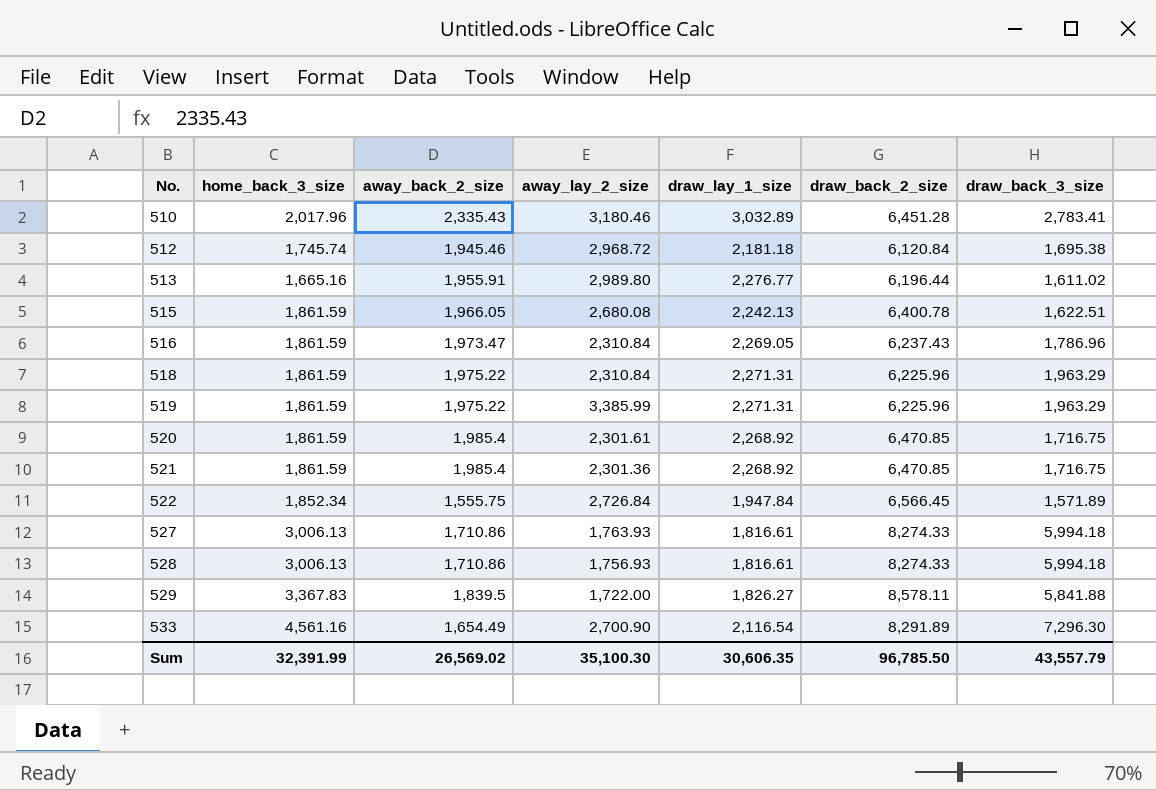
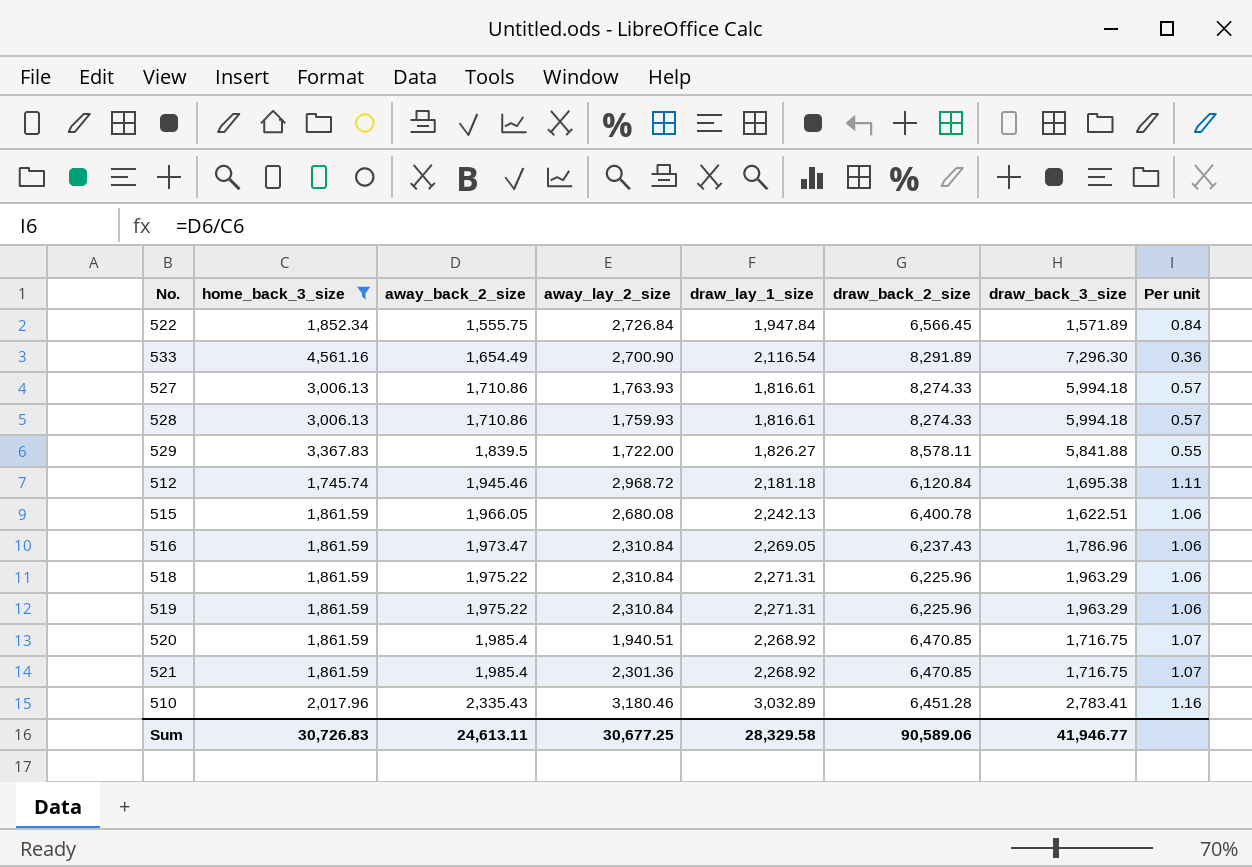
filter: none -> home_back_3_size != 1,665.16
row order: No. ascending -> away_back_2_size ascending
column Per unit | formula: none -> [away_back_2_size] / [home_back_3_size]
528 | away_lay_2_size: 1,756.93 -> 1,759.93
519 | away_lay_2_size: 3,385.99 -> 2,310.84
520 | away_lay_2_size: 2,301.61 -> 1,940.51
Sum | home_back_3_size: 32,391.99 -> 30,726.83
Sum | away_back_2_size: 26,569.02 -> 24,613.11
Sum | away_lay_2_size: 35,100.30 -> 30,677.25
Sum | draw_lay_1_size: 30,606.35 -> 28,329.58
Sum | draw_back_2_size: 96,785.50 -> 90,589.06
Sum | draw_back_3_size: 43,557.79 -> 41,946.77

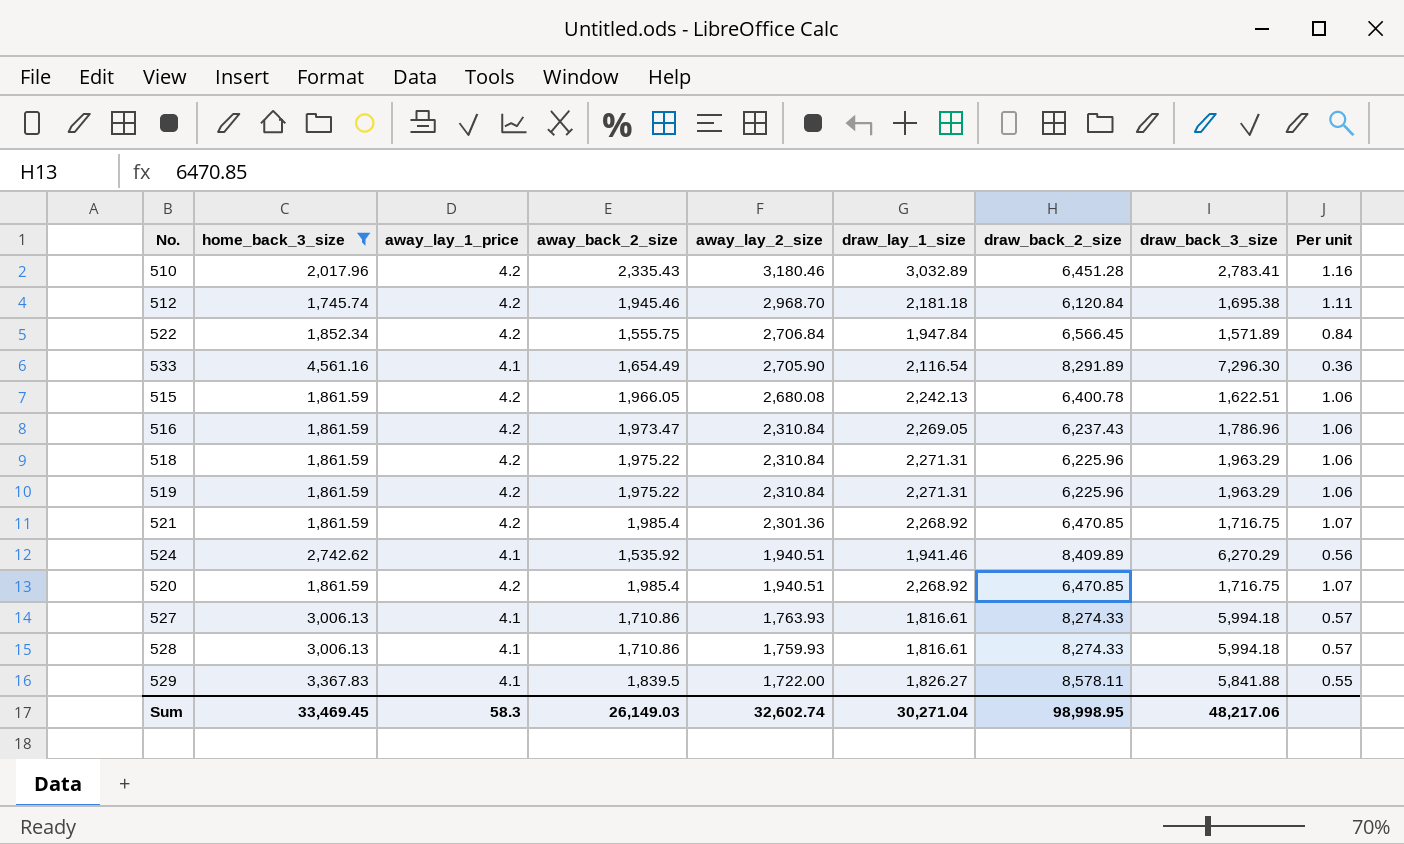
row order: away_back_2_size ascending -> away_lay_2_size descending
column away_lay_1_price | position: none -> 3
512 | away_lay_2_size: 2,968.72 -> 2,968.70
522 | away_lay_2_size: 2,726.84 -> 2,706.84
533 | away_lay_2_size: 2,700.90 -> 2,705.90
row 524: none -> 2,742.62 | 4.1 | 1,535.92 | 1,940.51 | 1,941.46 | 8,409.89 | 6,270.29 | 0.56
Sum | home_back_3_size: 30,726.83 -> 33,469.45
Sum | away_back_2_size: 24,613.11 -> 26,149.03
Sum | away_lay_2_size: 30,677.25 -> 32,602.74
Sum | draw_lay_1_size: 28,329.58 -> 30,271.04
Sum | draw_back_2_size: 90,589.06 -> 98,998.95
Sum | draw_back_3_size: 41,946.77 -> 48,217.06

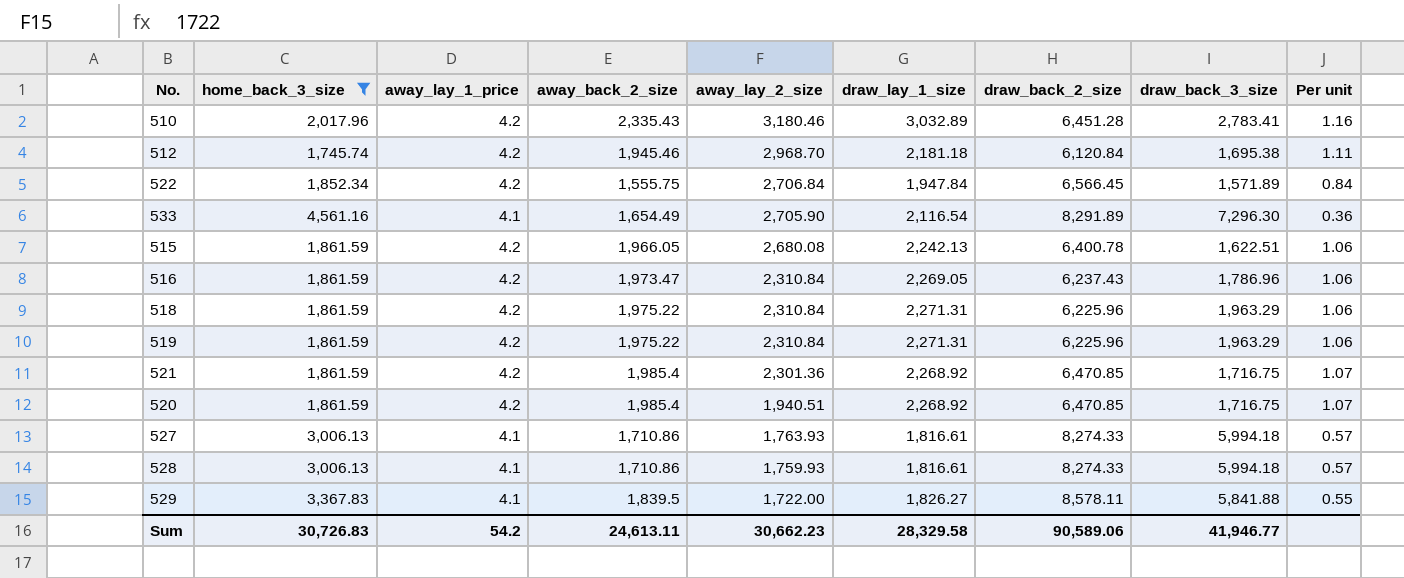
row 524: 2,742.62 | 4.1 | 1,535.92 | 1,940.51 | 1,941.46 | 8,409.89 | 6,270.29 | 0.56 -> none
Sum | home_back_3_size: 33,469.45 -> 30,726.83
Sum | away_lay_1_price: 58.3 -> 54.2
Sum | away_back_2_size: 26,149.03 -> 24,613.11
Sum | away_lay_2_size: 32,602.74 -> 30,662.23
Sum | draw_lay_1_size: 30,271.04 -> 28,329.58
Sum | draw_back_2_size: 98,998.95 -> 90,589.06
Sum | draw_back_3_size: 48,217.06 -> 41,946.77

